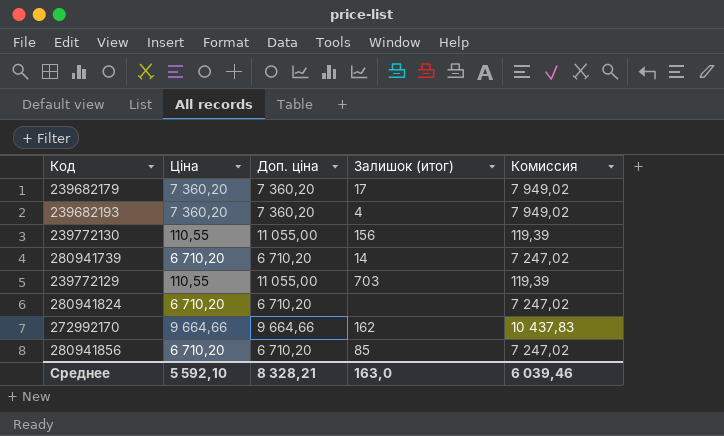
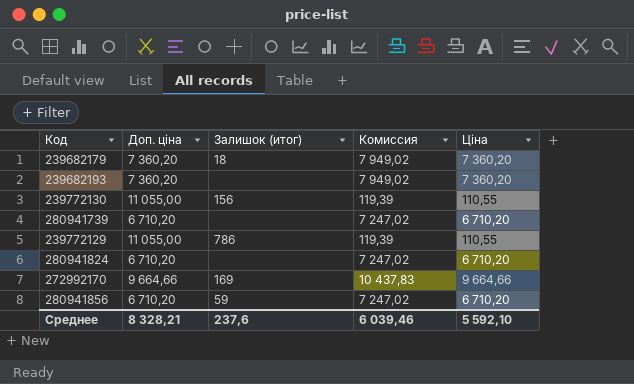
column Ціна | position: 2 -> 5
239682179 | Залишок (итог): 17 -> 18
239682193 | Залишок (итог): 4 -> none
280941739 | Залишок (итог): 14 -> none
239772129 | Залишок (итог): 703 -> 786
272992170 | Залишок (итог): 162 -> 169
280941856 | Залишок (итог): 85 -> 59
Среднее | Залишок (итог): 163,0 -> 237,6

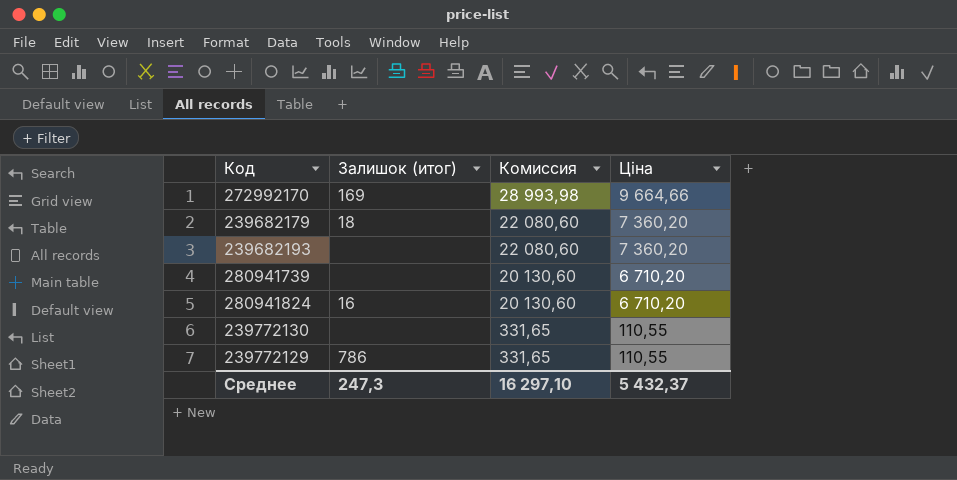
row order: none -> Комиссия descending
column Доп. ціна | position: 2 -> none
column Комиссия | formula: [Ціна] * 1,08 -> [Ціна] * 3
row 280941856: 6 710,20 | 59 | 7 247,02 | 6 710,20 -> none
280941824 | Залишок (итог): none -> 16
239772130 | Залишок (итог): 156 -> none
Среднее | Залишок (итог): 237,6 -> 247,3
Среднее | Комиссия: 6 039,46 -> 16 297,10
Среднее | Ціна: 5 592,10 -> 5 432,37

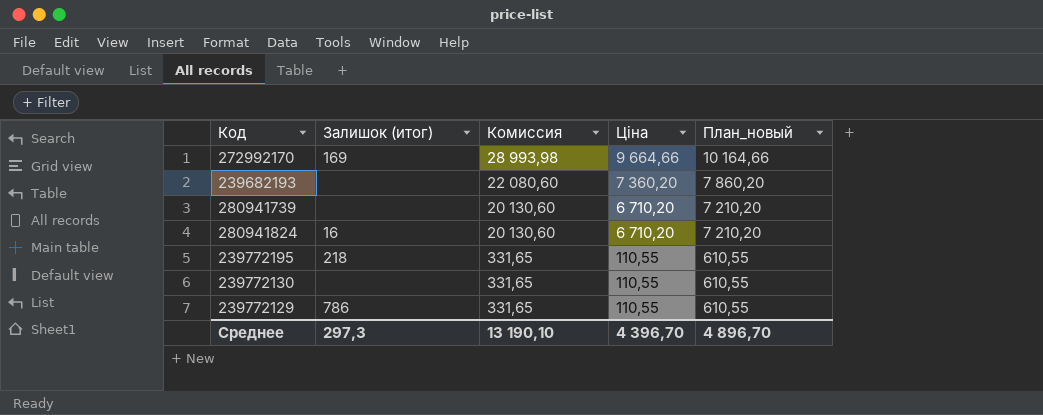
column План_новый | formula: none -> [Ціна] + 500
row 239682179: 18 | 22 080,60 | 7 360,20 -> none
row 239772195: none -> 218 | 331,65 | 110,55 | 610,55
Среднее | Залишок (итог): 247,3 -> 297,3
Среднее | Комиссия: 16 297,10 -> 13 190,10
Среднее | Ціна: 5 432,37 -> 4 396,70

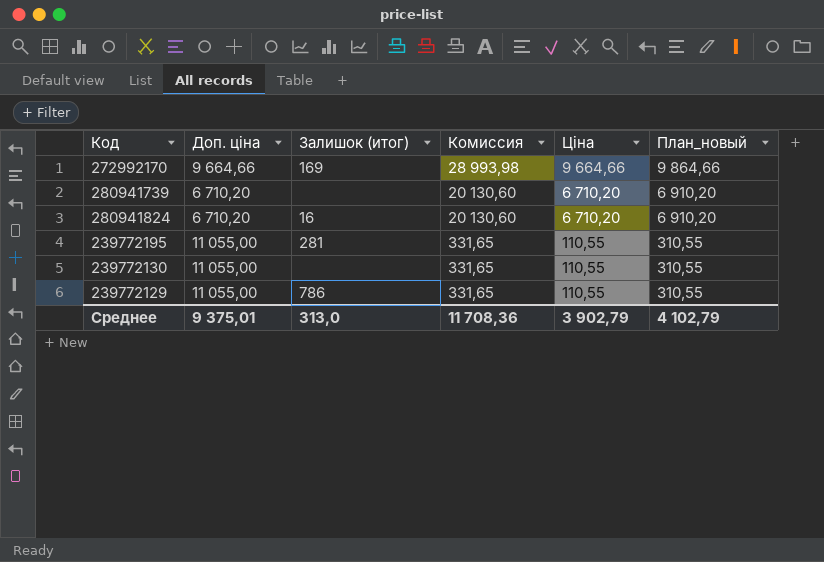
column Доп. ціна | position: none -> 2
column План_новый | formula: [Ціна] + 500 -> [Ціна] + 200
row 239682193: none | 22 080,60 | 7 360,20 | 7 860,20 -> none
239772195 | Залишок (итог): 218 -> 281
Среднее | Залишок (итог): 297,3 -> 313,0
Среднее | Комиссия: 13 190,10 -> 11 708,36
Среднее | Ціна: 4 396,70 -> 3 902,79
Среднее | План_новый: 4 896,70 -> 4 102,79

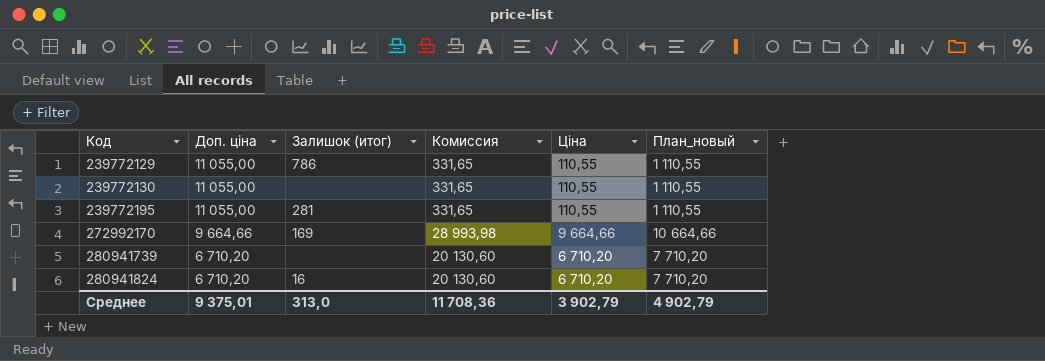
row order: Комиссия descending -> Код ascending
column План_новый | formula: [Ціна] + 200 -> [Ціна] + 1000
Среднее | План_новый: 4 102,79 -> 4 902,79

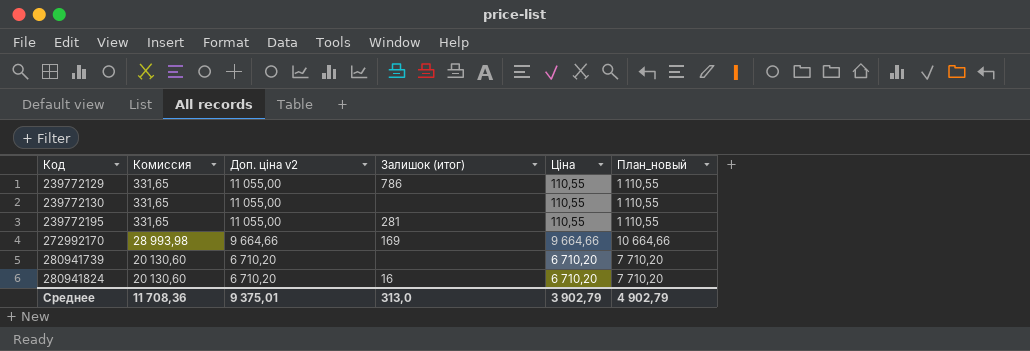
column Комиссия | position: 4 -> 2
column name: Доп. ціна -> Доп. ціна v2

